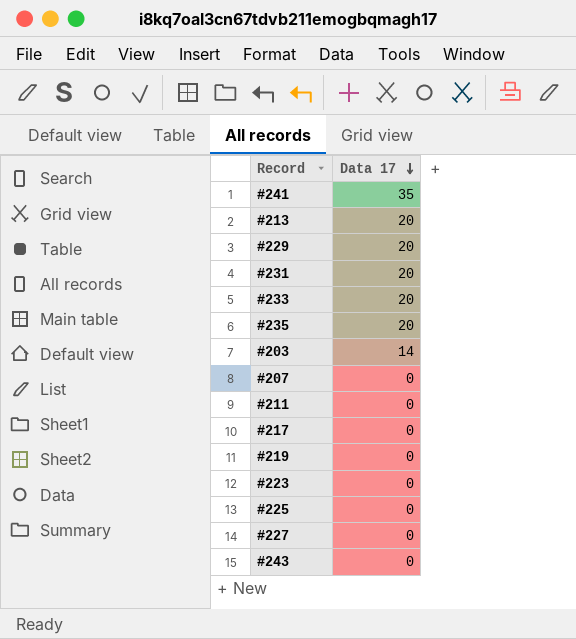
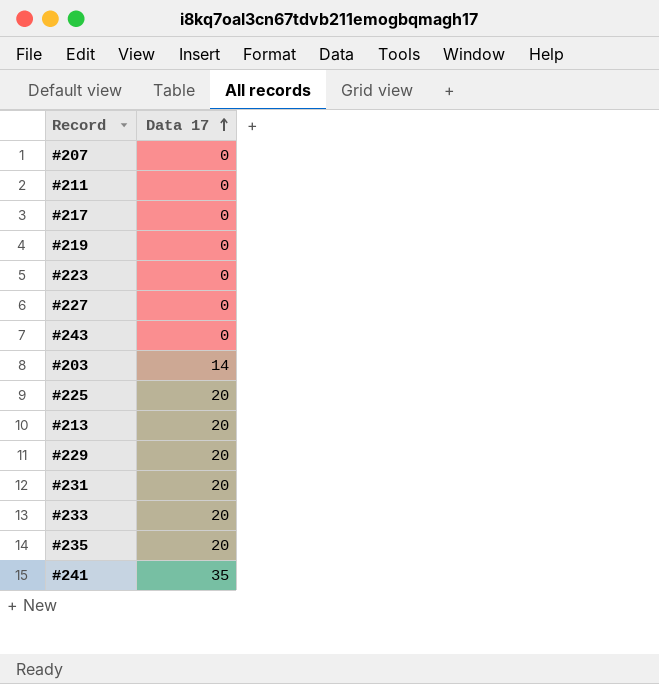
row order: Data 17 descending -> Data 17 ascending
#225 | Data 17: 0 -> 20

